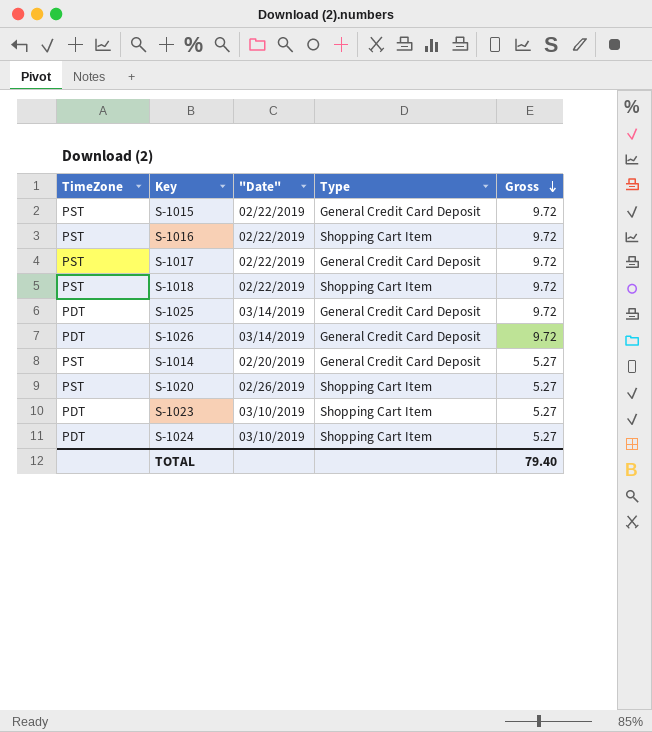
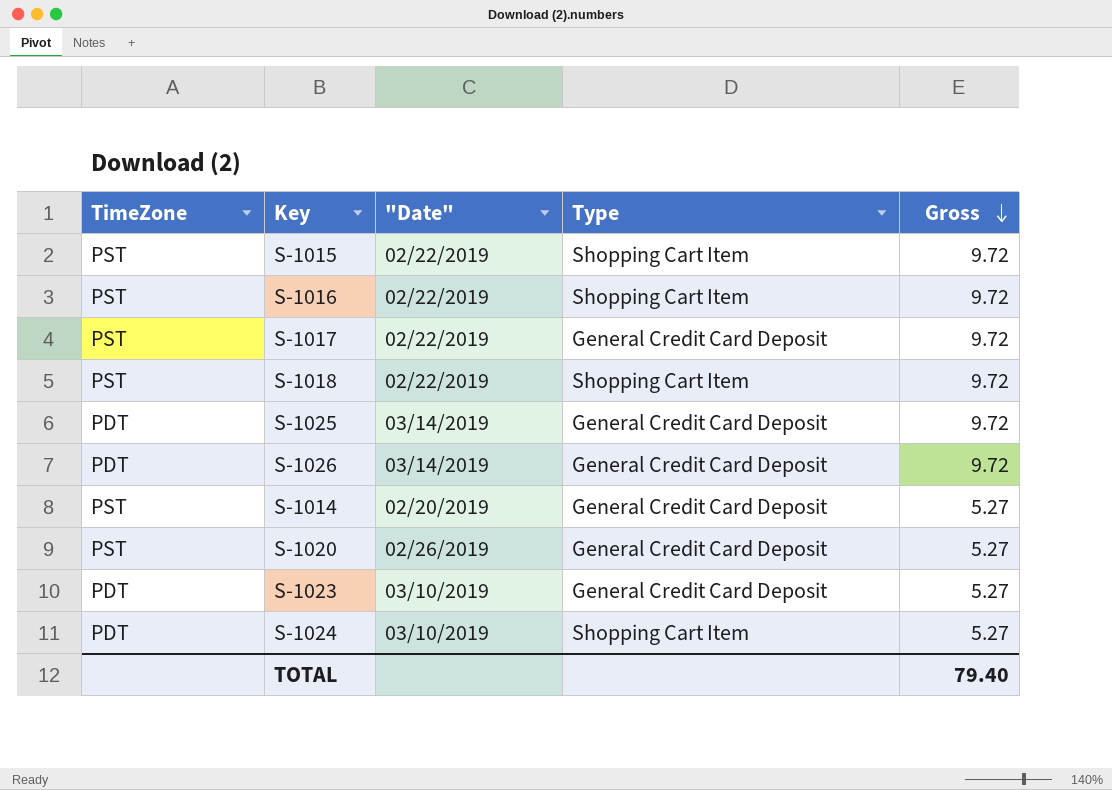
S-1015 | Type: General Credit Card Deposit -> Shopping Cart Item
S-1020 | Type: Shopping Cart Item -> General Credit Card Deposit
S-1023 | Type: Shopping Cart Item -> General Credit Card Deposit

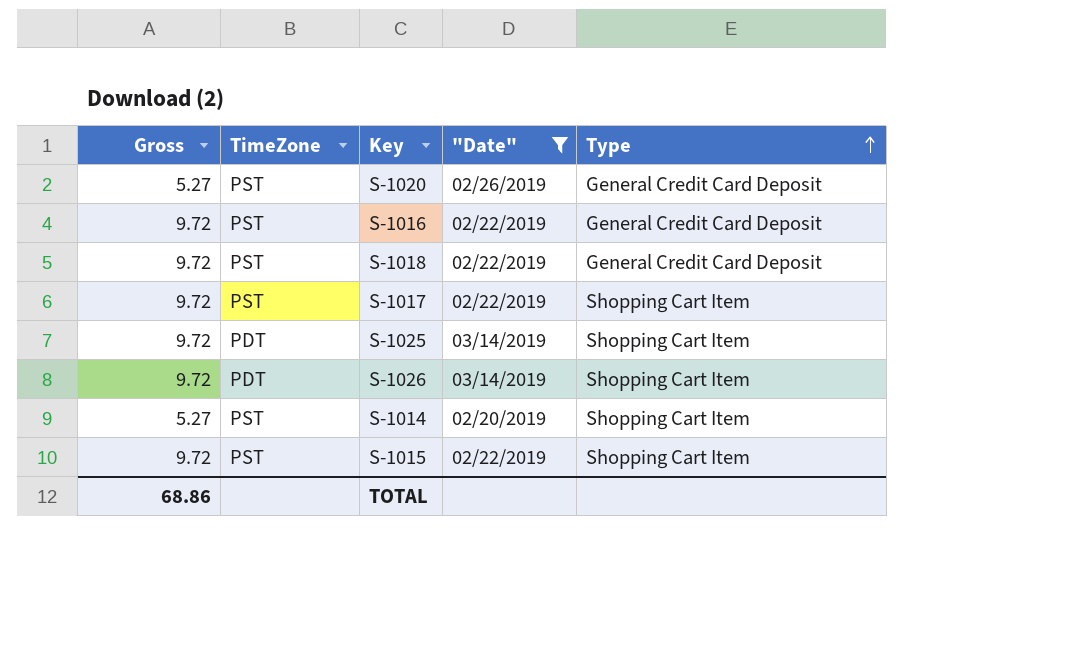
filter: none -> "Date" != 03/10/2019
row order: Gross descending -> Type ascending
column Gross | position: 5 -> 1
S-1016 | Type: Shopping Cart Item -> General Credit Card Deposit
S-1018 | Type: Shopping Cart Item -> General Credit Card Deposit
S-1017 | Type: General Credit Card Deposit -> Shopping Cart Item
S-1025 | Type: General Credit Card Deposit -> Shopping Cart Item
S-1026 | Type: General Credit Card Deposit -> Shopping Cart Item
S-1014 | Type: General Credit Card Deposit -> Shopping Cart Item
TOTAL | Gross: 79.40 -> 68.86

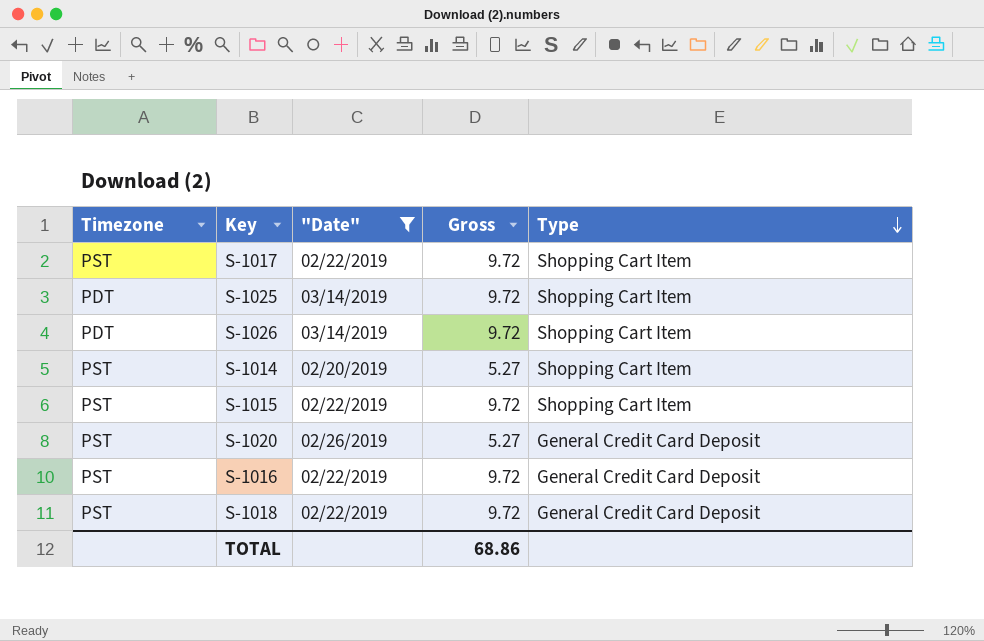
row order: Type ascending -> Type descending
column name: TimeZone -> Timezone
column Gross | position: 1 -> 4

